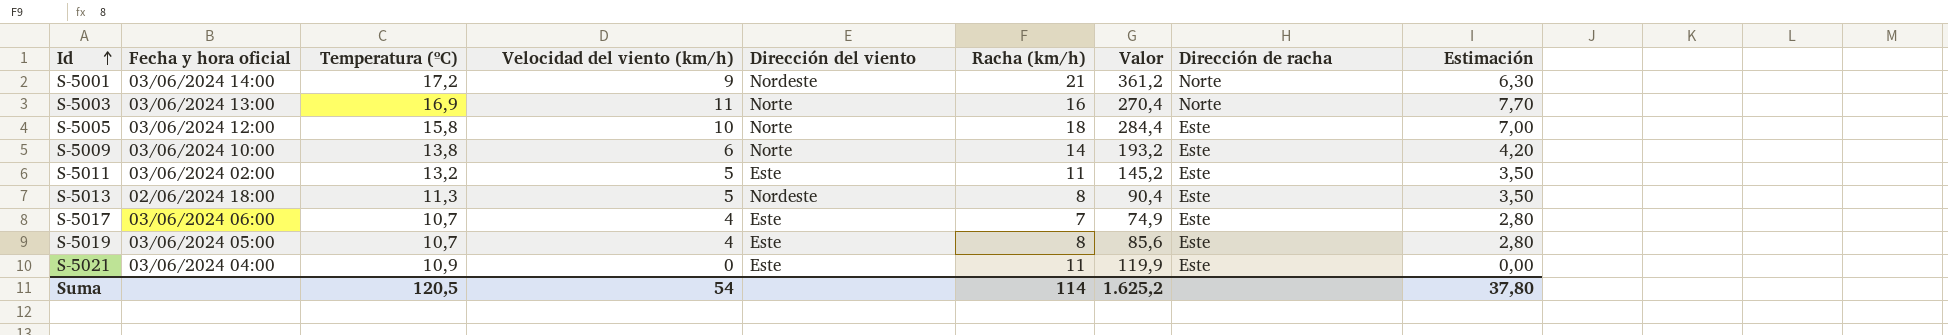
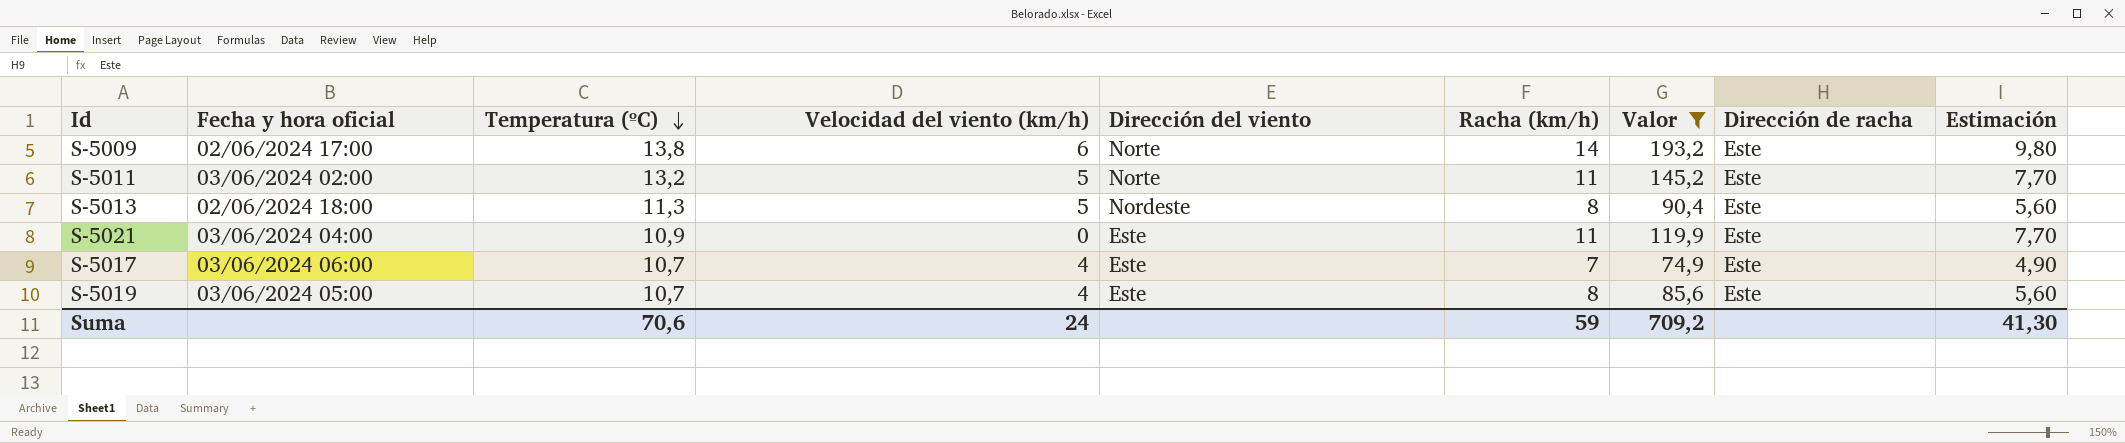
filter: none -> Valor <= 193,2
row order: Id ascending -> Temperatura (ºC) descending
column Estimación | formula: [Velocidad del viento (km/h)] * 0,7 -> [Racha (km/h)] * 0,7
S-5009 | Fecha y hora oficial: 03/06/2024 10:00 -> 02/06/2024 17:00
S-5011 | Dirección del viento: Este -> Norte
Suma | Temperatura (ºC): 120,5 -> 70,6
Suma | Velocidad del viento (km/h): 54 -> 24
Suma | Racha (km/h): 114 -> 59
Suma | Valor: 1.625,2 -> 709,2
Suma | Estimación: 37,80 -> 41,30

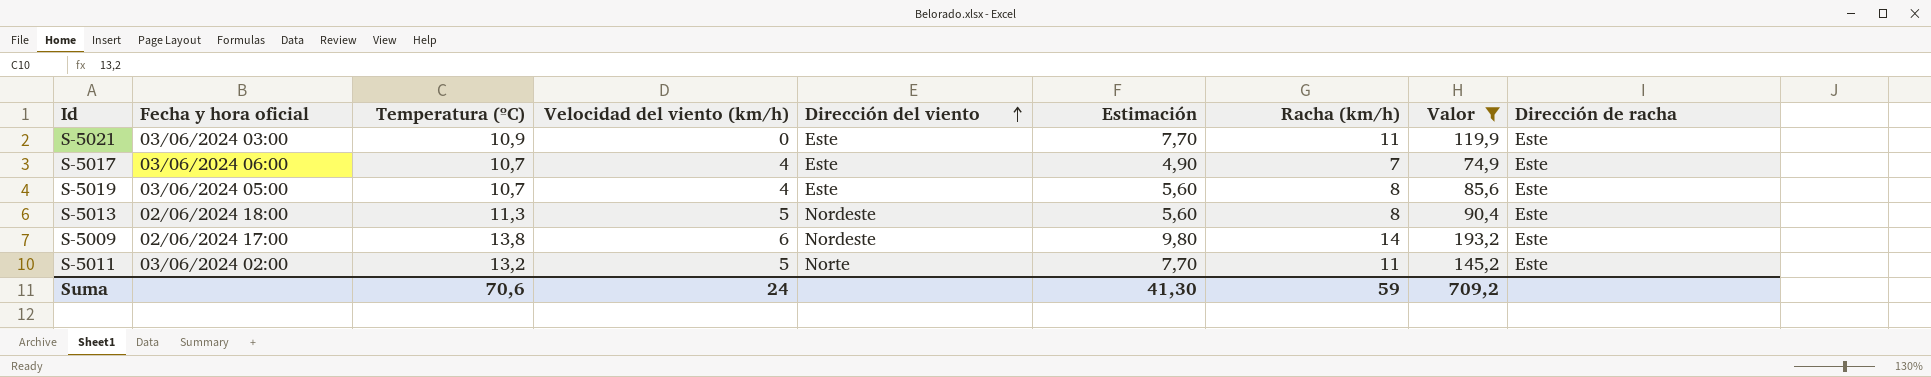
row order: Temperatura (ºC) descending -> Dirección del viento ascending
column Estimación | position: 9 -> 6
S-5021 | Fecha y hora oficial: 03/06/2024 04:00 -> 03/06/2024 03:00
S-5009 | Dirección del viento: Norte -> Nordeste

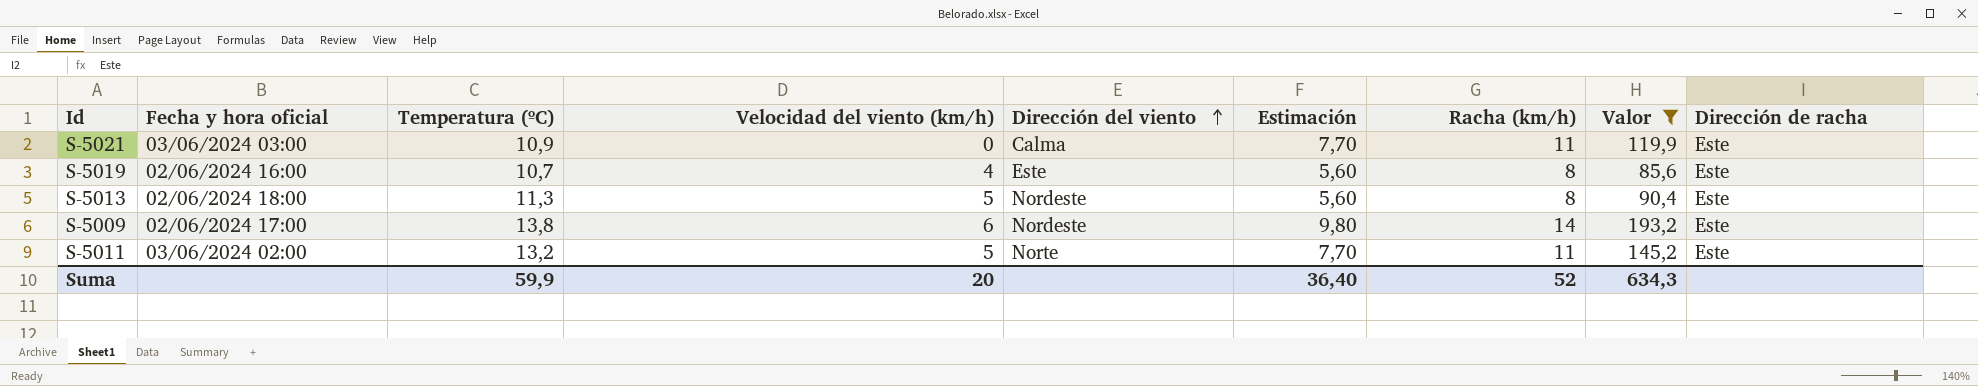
row S-5017: 03/06/2024 06:00 | 10,7 | 4 | Este | 4,90 | 7 | 74,9 | Este -> none
S-5021 | Dirección del viento: Este -> Calma
S-5019 | Fecha y hora oficial: 03/06/2024 05:00 -> 02/06/2024 16:00
Suma | Temperatura (ºC): 70,6 -> 59,9
Suma | Velocidad del viento (km/h): 24 -> 20
Suma | Estimación: 41,30 -> 36,40
Suma | Racha (km/h): 59 -> 52
Suma | Valor: 709,2 -> 634,3

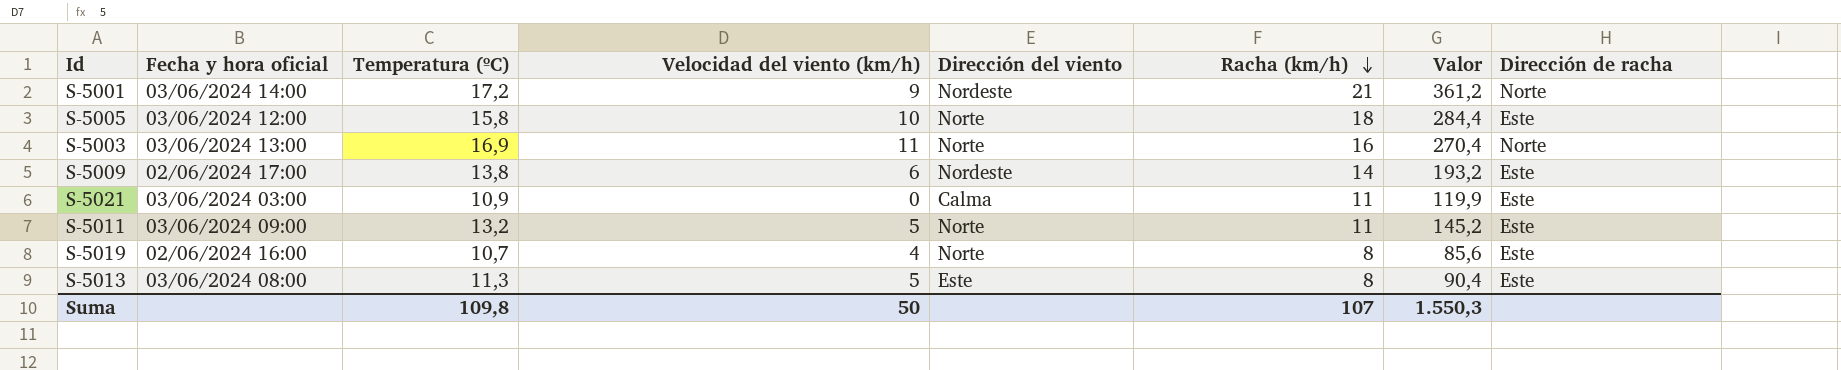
filter: Valor <= 193,2 -> none
row order: Dirección del viento ascending -> Racha (km/h) descending
column Estimación | formula: [Racha (km/h)] * 0,7 -> none
S-5011 | Fecha y hora oficial: 03/06/2024 02:00 -> 03/06/2024 09:00
S-5019 | Dirección del viento: Este -> Norte
S-5013 | Fecha y hora oficial: 02/06/2024 18:00 -> 03/06/2024 08:00
S-5013 | Dirección del viento: Nordeste -> Este
Suma | Temperatura (ºC): 59,9 -> 109,8
Suma | Velocidad del viento (km/h): 20 -> 50
Suma | Racha (km/h): 52 -> 107
Suma | Valor: 634,3 -> 1.550,3

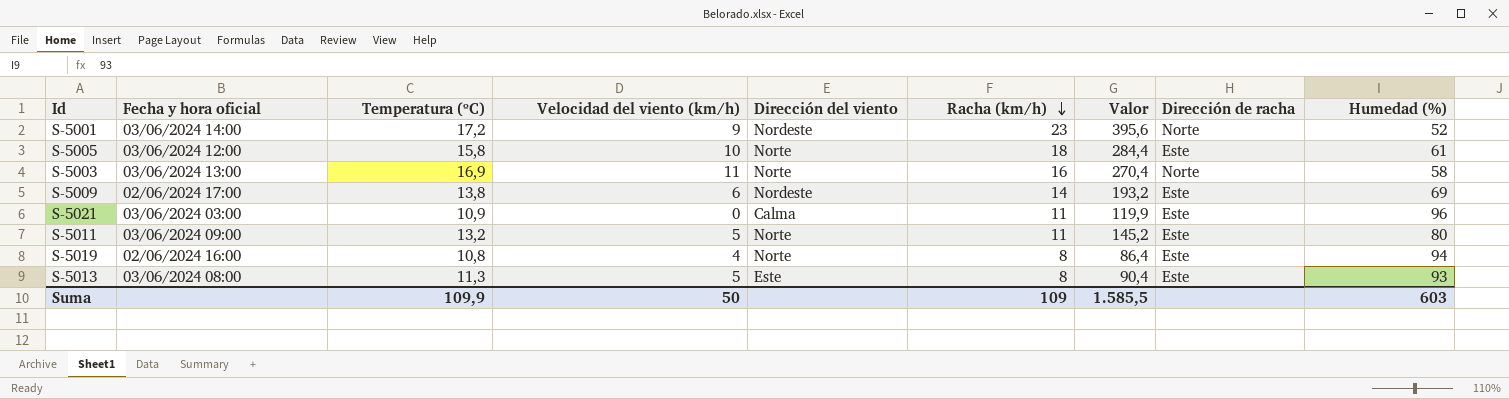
column Humedad (%) | position: none -> 9
S-5001 | Racha (km/h): 21 -> 23
S-5001 | Valor: 361,2 -> 395,6
S-5019 | Temperatura (ºC): 10,7 -> 10,8
S-5019 | Valor: 85,6 -> 86,4
Suma | Temperatura (ºC): 109,8 -> 109,9
Suma | Racha (km/h): 107 -> 109
Suma | Valor: 1.550,3 -> 1.585,5

